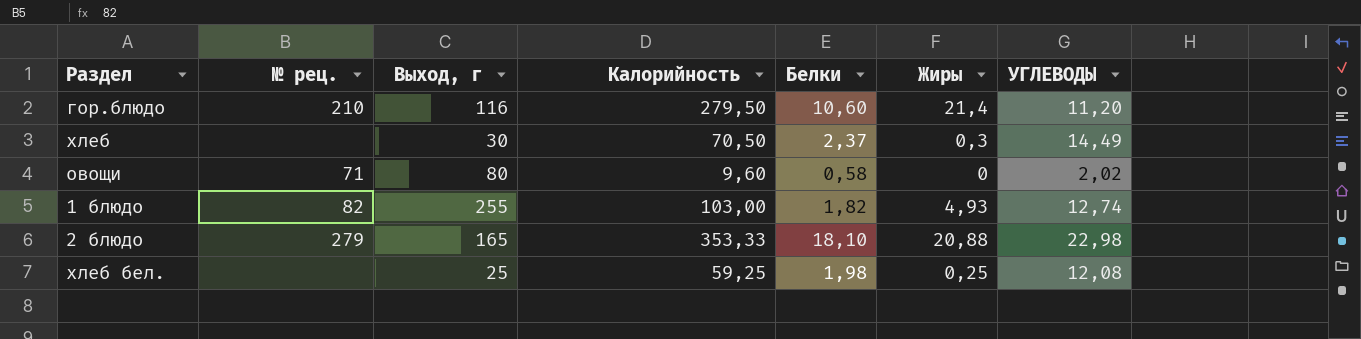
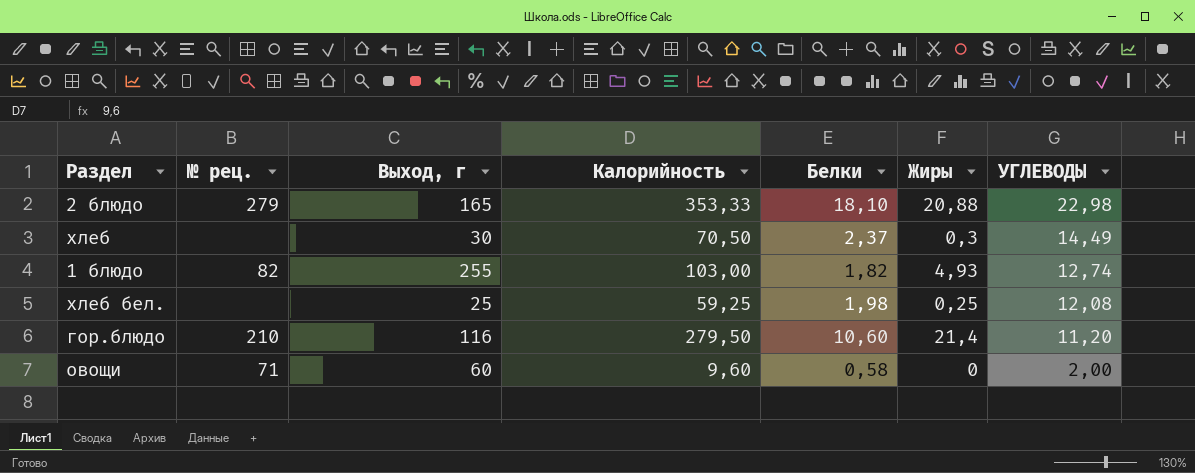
row order: none -> УГЛЕВОДЫ descending
овощи | Выход, г: 80 -> 60
овощи | УГЛЕВОДЫ: 2,02 -> 2,00

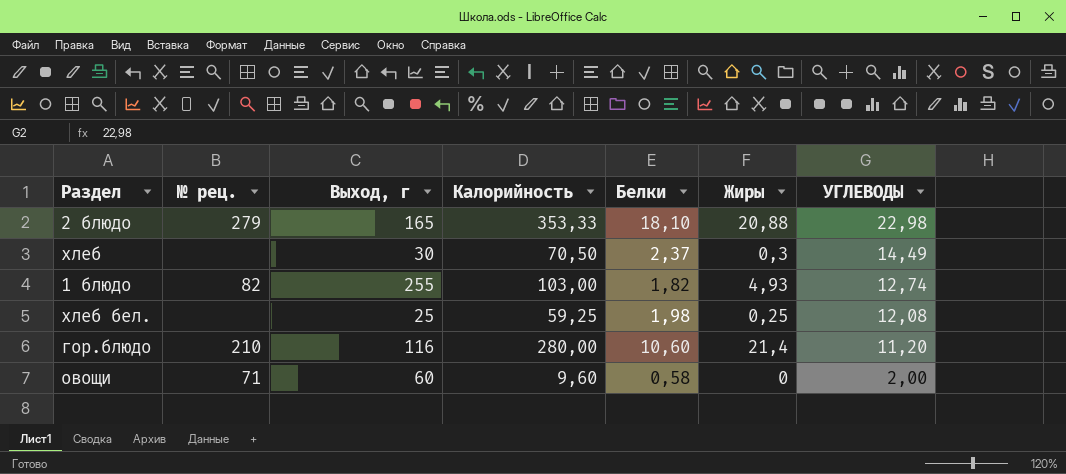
гор.блюдо | Калорийность: 279,50 -> 280,00

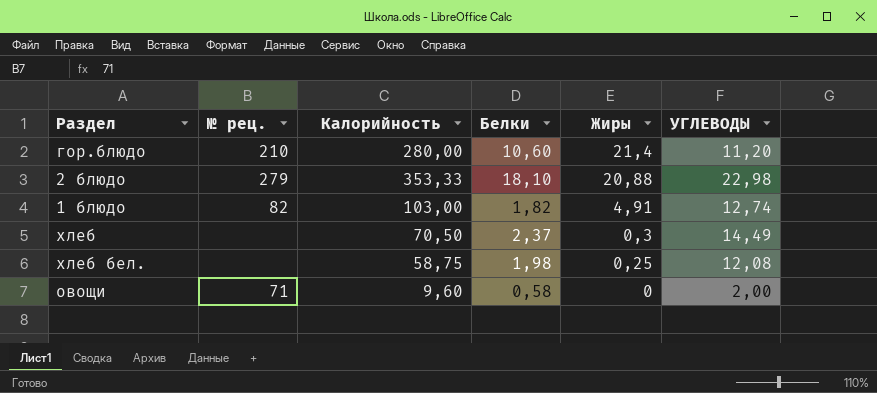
row order: УГЛЕВОДЫ descending -> Жиры descending
column Выход, г | position: 3 -> none
1 блюдо | Жиры: 4,93 -> 4,91
хлеб бел. | Калорийность: 59,25 -> 58,75

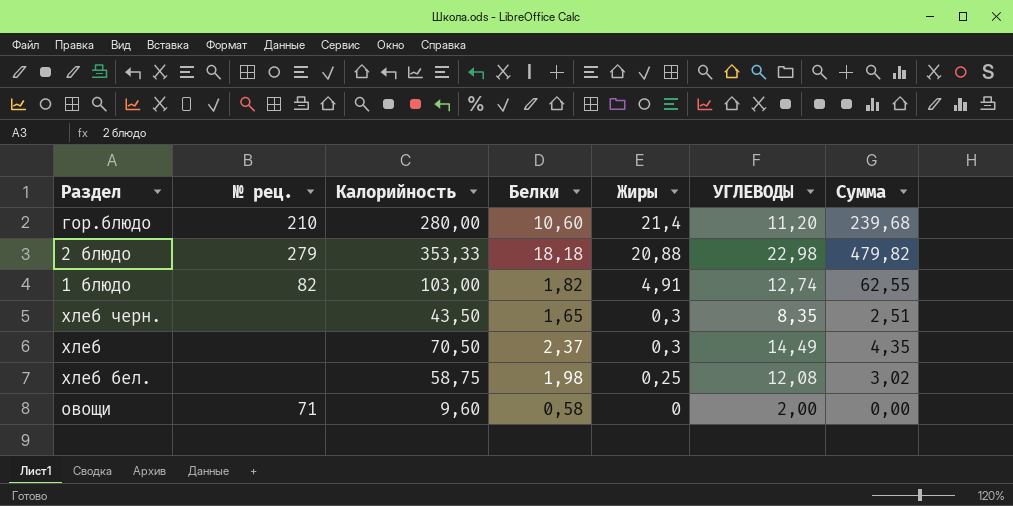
column Сумма | formula: none -> [Жиры] * [УГЛЕВОДЫ]
2 блюдо | Белки: 18,10 -> 18,18
row хлеб черн.: none -> none | 43,50 | 1,65 | 0,3 | 8,35 | 2,51

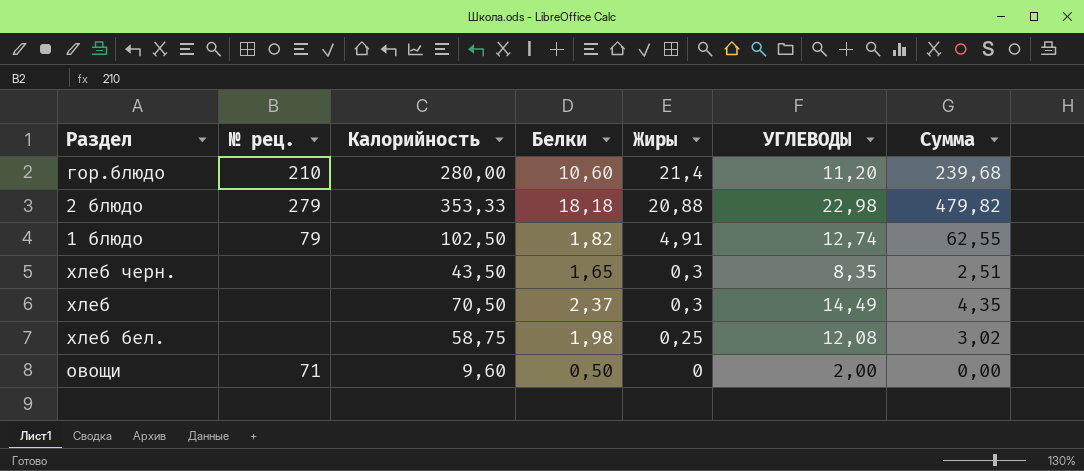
1 блюдо | № рец.: 82 -> 79
1 блюдо | Калорийность: 103,00 -> 102,50
овощи | Белки: 0,58 -> 0,50

